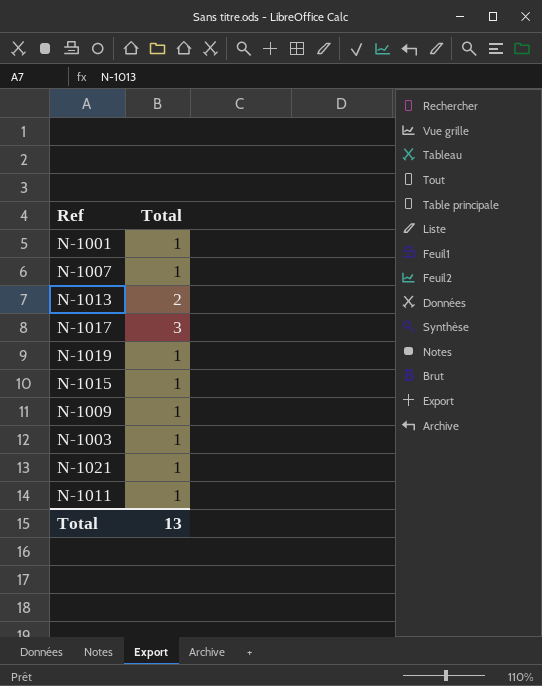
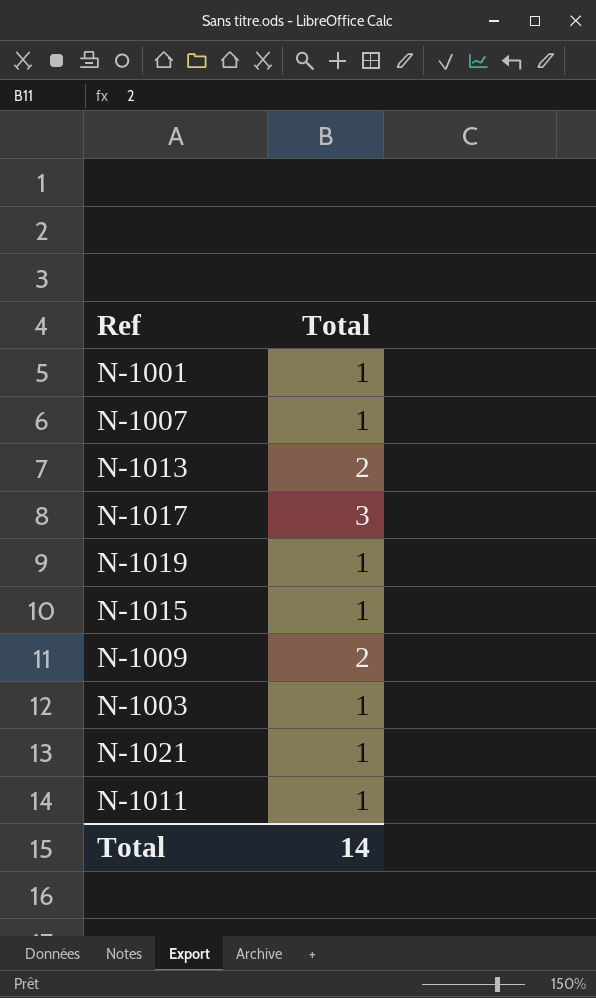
N-1009 | Total: 1 -> 2
Total | Total: 13 -> 14

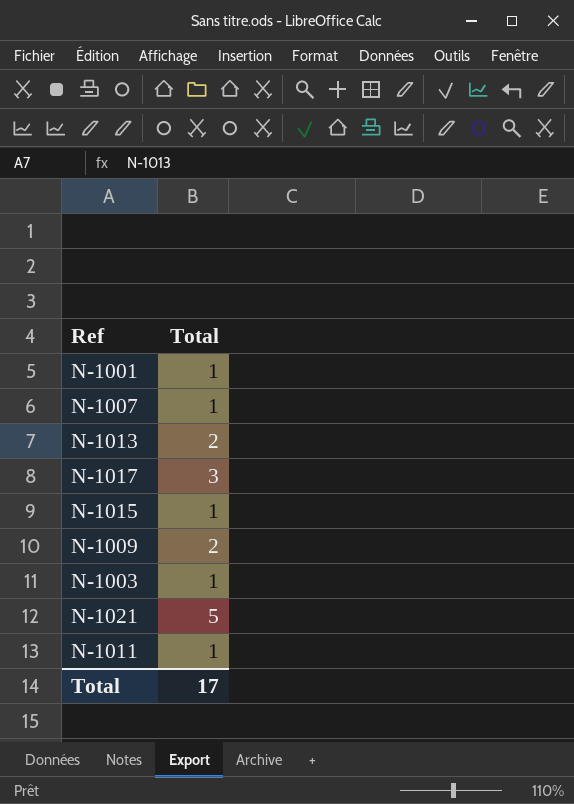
row N-1019: 1 -> none
N-1021 | Total: 1 -> 5
Total | Total: 14 -> 17

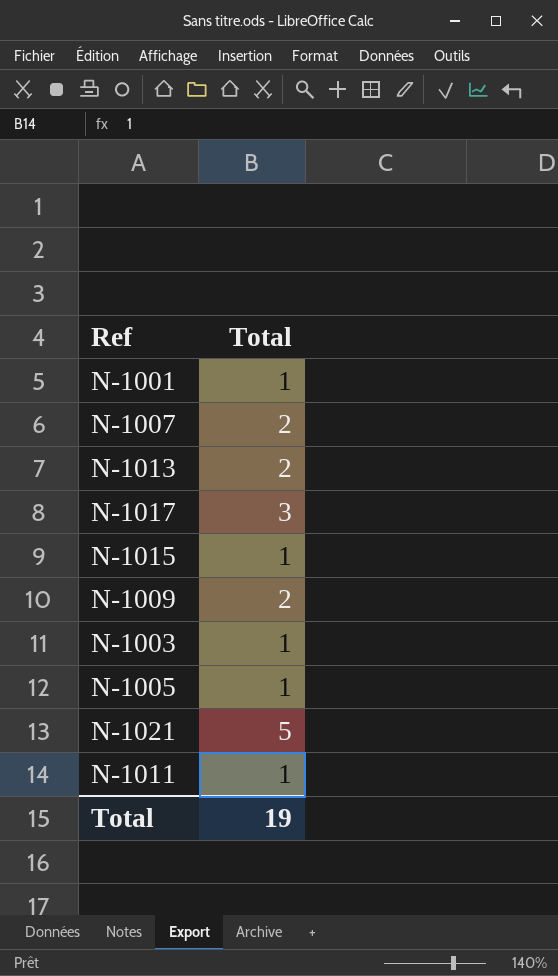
N-1007 | Total: 1 -> 2
row N-1005: none -> 1
Total | Total: 17 -> 19

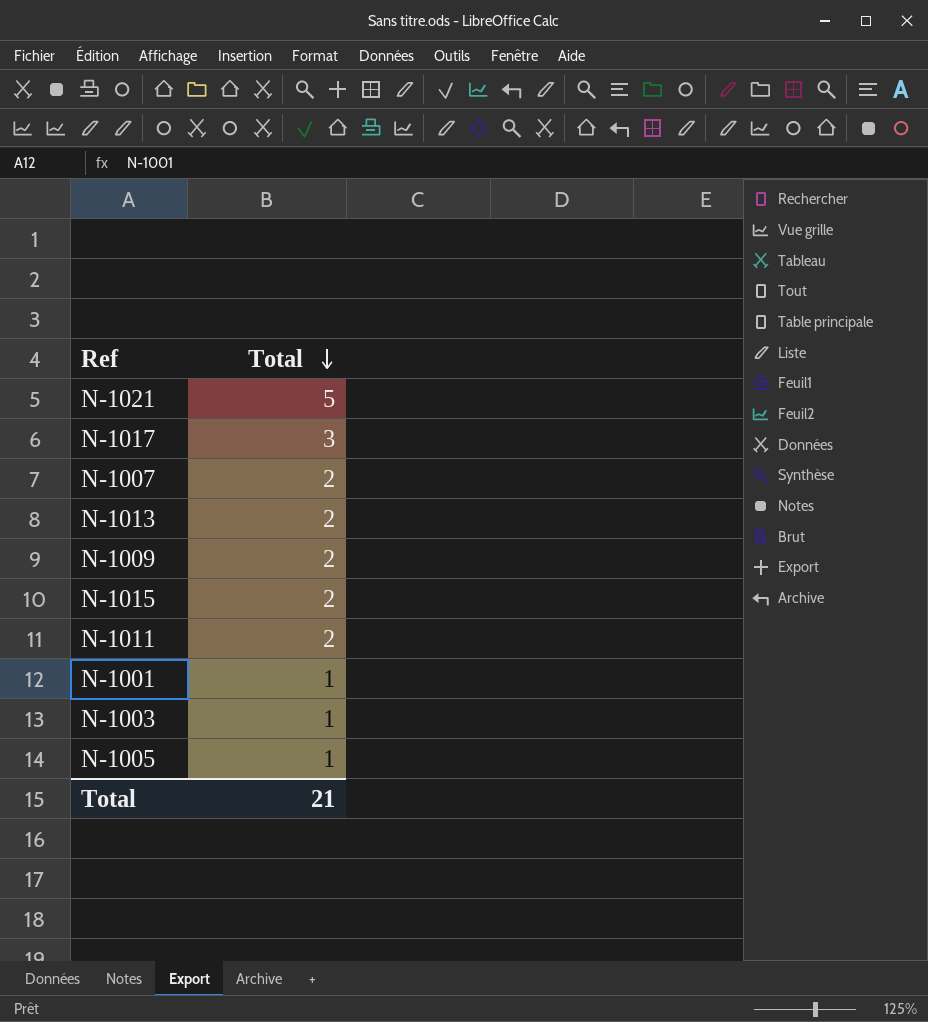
row order: none -> Total descending
N-1015 | Total: 1 -> 2
N-1011 | Total: 1 -> 2
Total | Total: 19 -> 21

